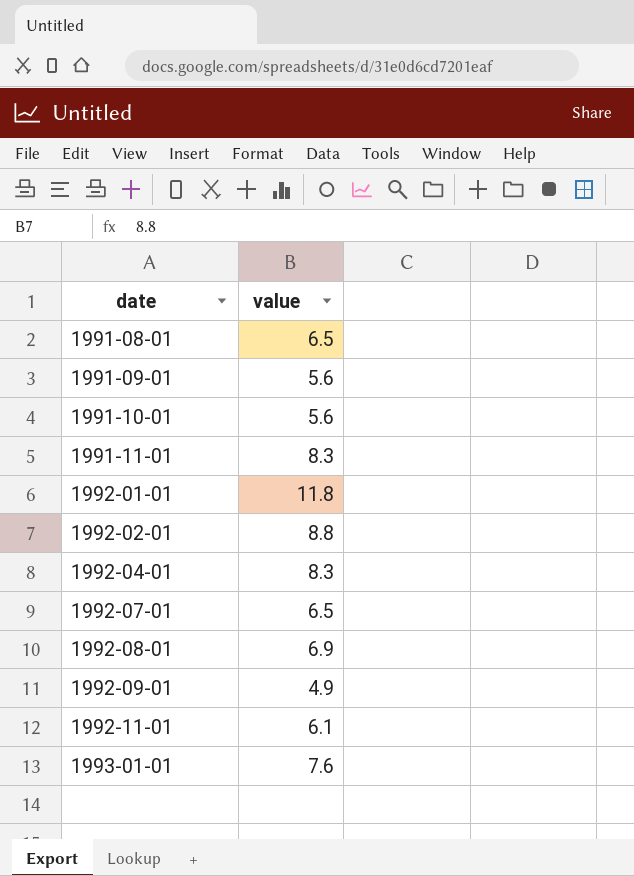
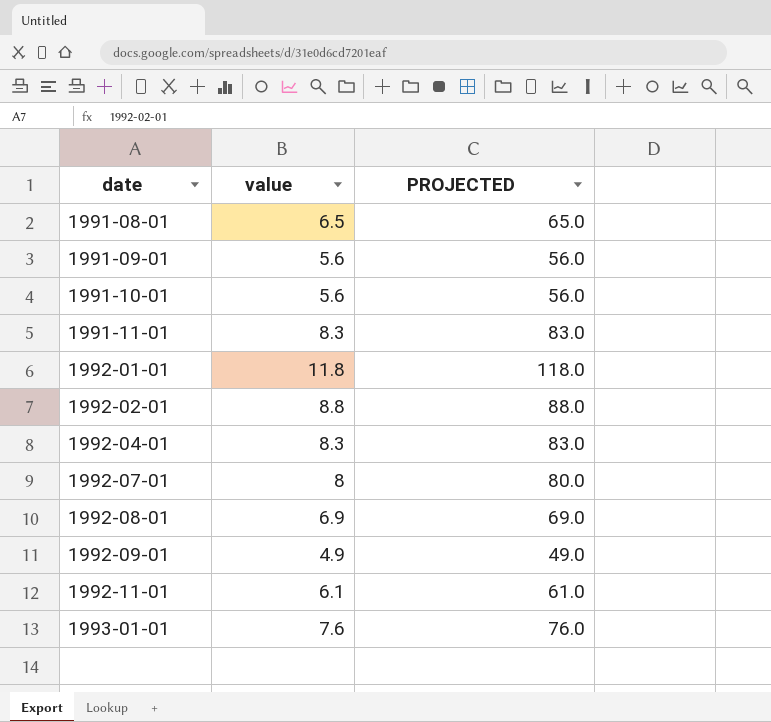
column PROJECTED | formula: none -> [value] * 10
1992-07-01 | value: 6.5 -> 8

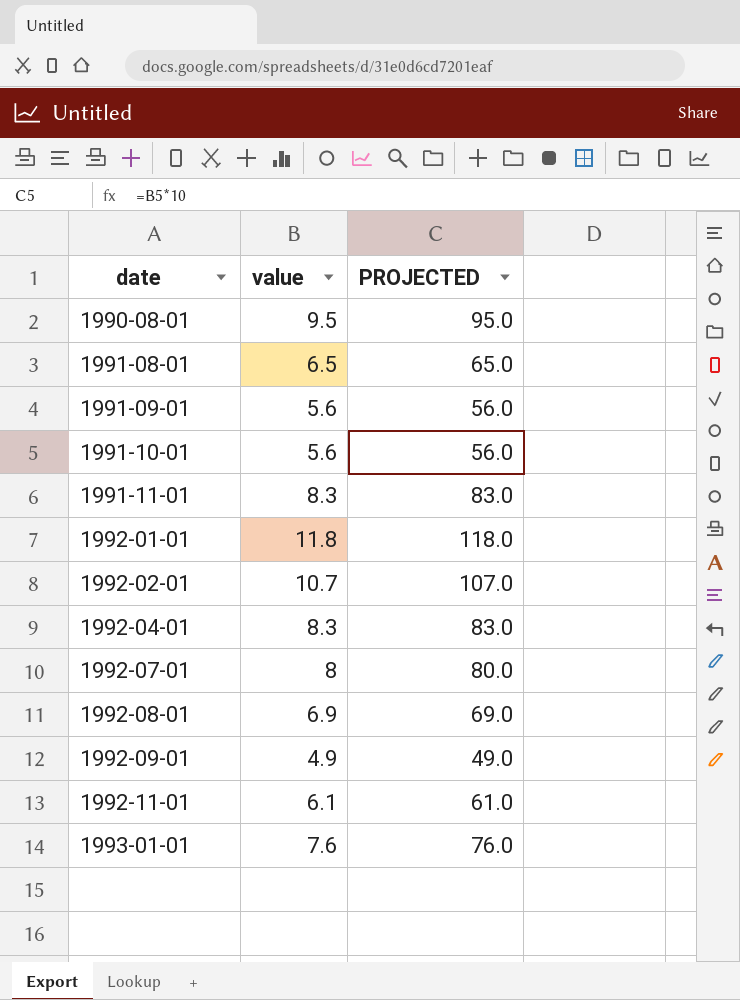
row 1990-08-01: none -> 9.5 | 95.0
1992-02-01 | value: 8.8 -> 10.7
1992-02-01 | PROJECTED: 88.0 -> 107.0

